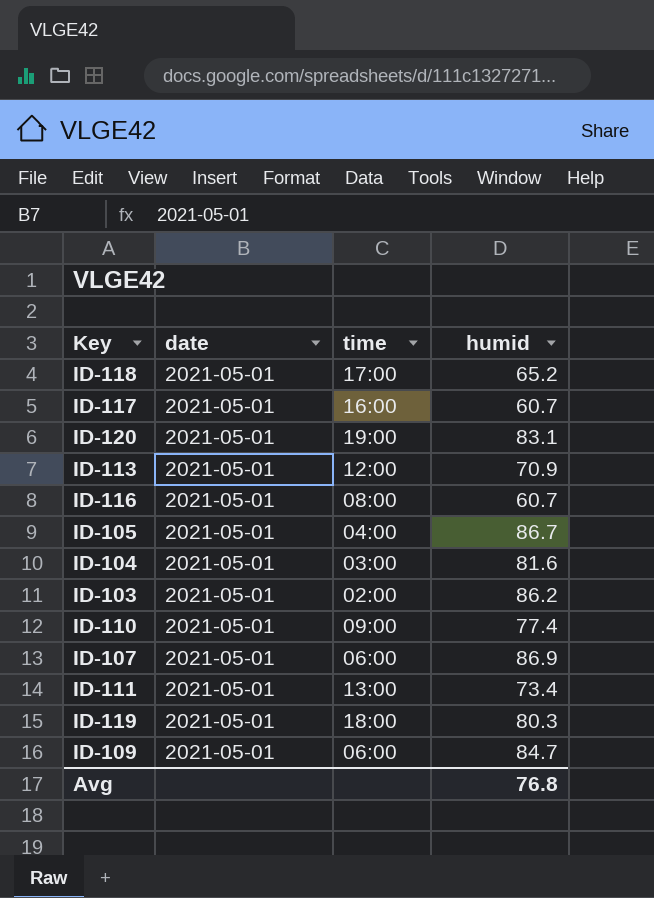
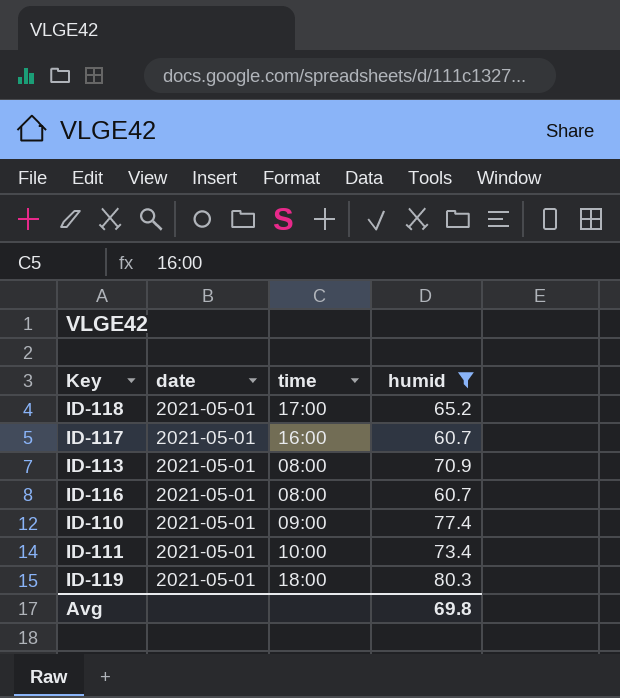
filter: none -> humid <= 80.3
ID-113 | time: 12:00 -> 08:00
ID-111 | time: 13:00 -> 10:00
Avg | humid: 76.8 -> 69.8

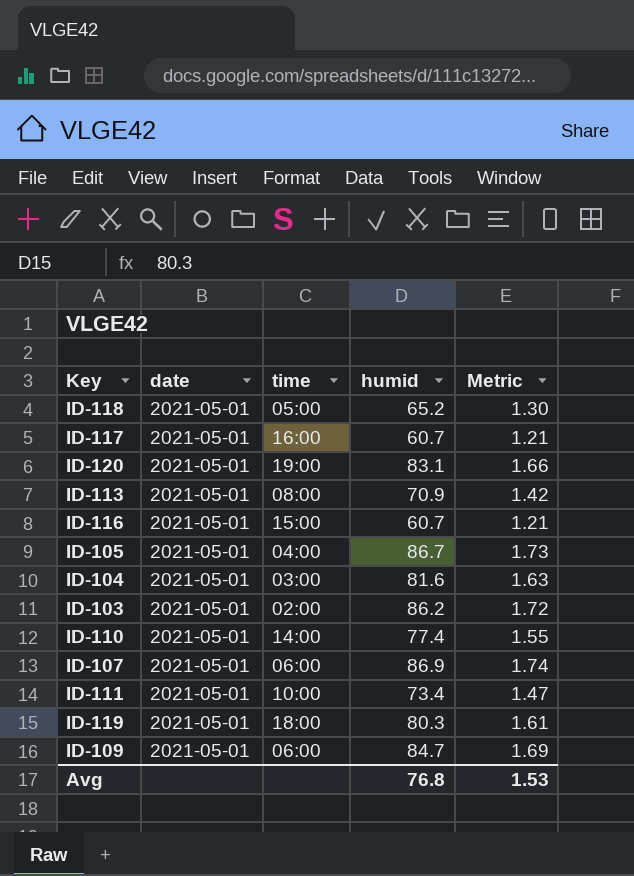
filter: humid <= 80.3 -> none
column Metric | formula: none -> [humid] * 0.02
ID-118 | time: 17:00 -> 05:00
ID-116 | time: 08:00 -> 15:00
ID-110 | time: 09:00 -> 14:00
Avg | humid: 69.8 -> 76.8

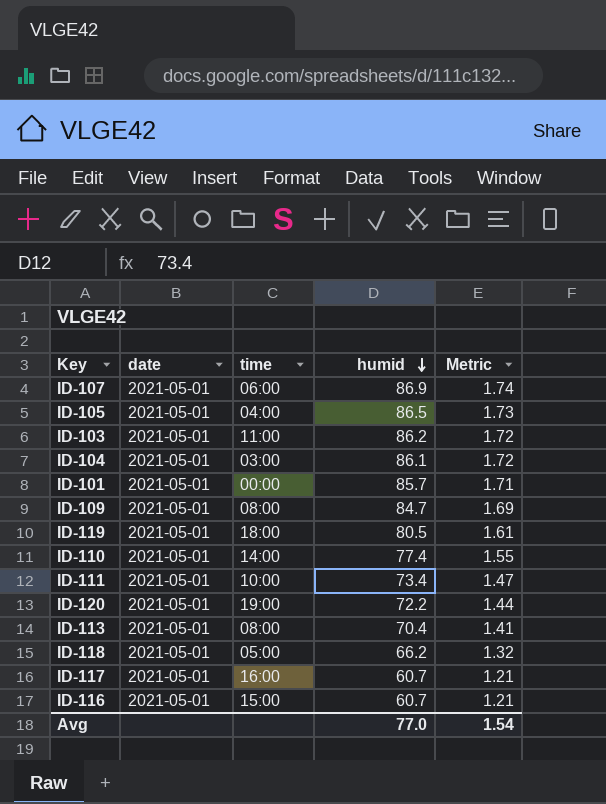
row order: none -> humid descending
ID-105 | humid: 86.7 -> 86.5
ID-103 | time: 02:00 -> 11:00
ID-104 | humid: 81.6 -> 86.1
ID-104 | Metric: 1.63 -> 1.72
row ID-101: none -> 2021-05-01 | 00:00 | 85.7 | 1.71
ID-109 | time: 06:00 -> 08:00
ID-119 | humid: 80.3 -> 80.5
ID-120 | humid: 83.1 -> 72.2
ID-120 | Metric: 1.66 -> 1.44
ID-113 | humid: 70.9 -> 70.4
ID-113 | Metric: 1.42 -> 1.41
ID-118 | humid: 65.2 -> 66.2
ID-118 | Metric: 1.30 -> 1.32
Avg | humid: 76.8 -> 77.0
Avg | Metric: 1.53 -> 1.54

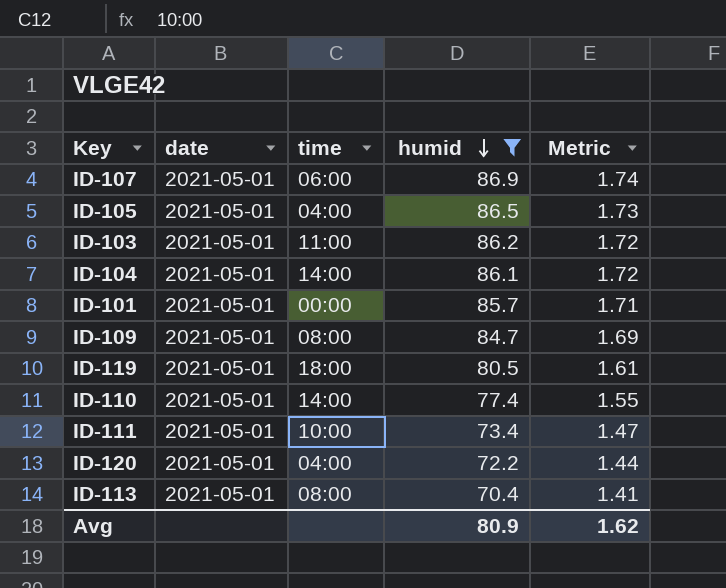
filter: none -> humid >= 70.4
ID-104 | time: 03:00 -> 14:00
ID-120 | time: 19:00 -> 04:00
Avg | humid: 77.0 -> 80.9
Avg | Metric: 1.54 -> 1.62

